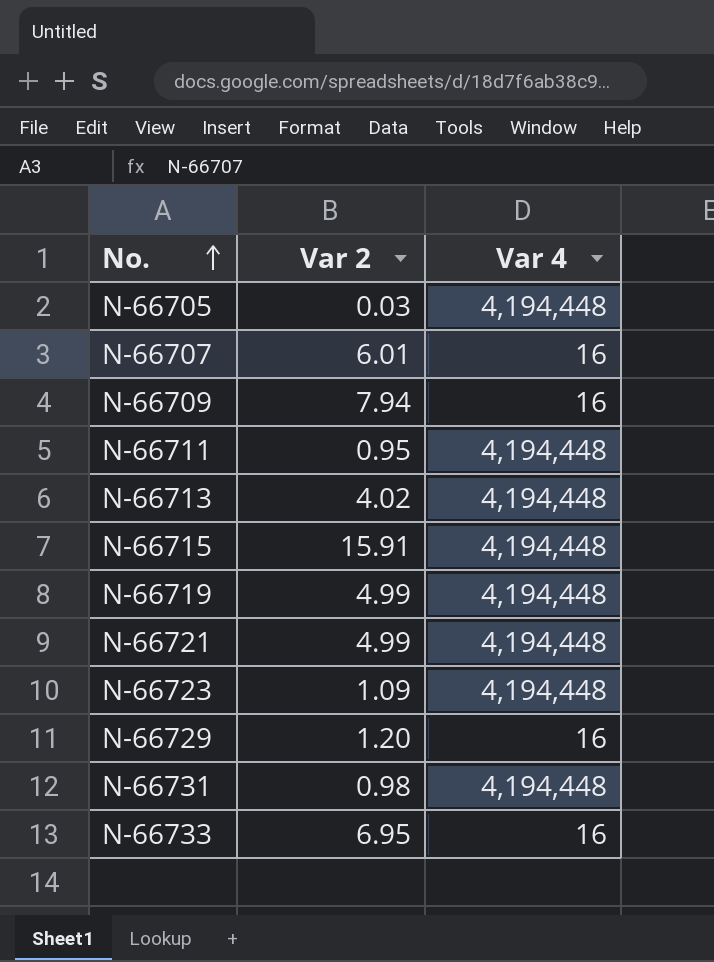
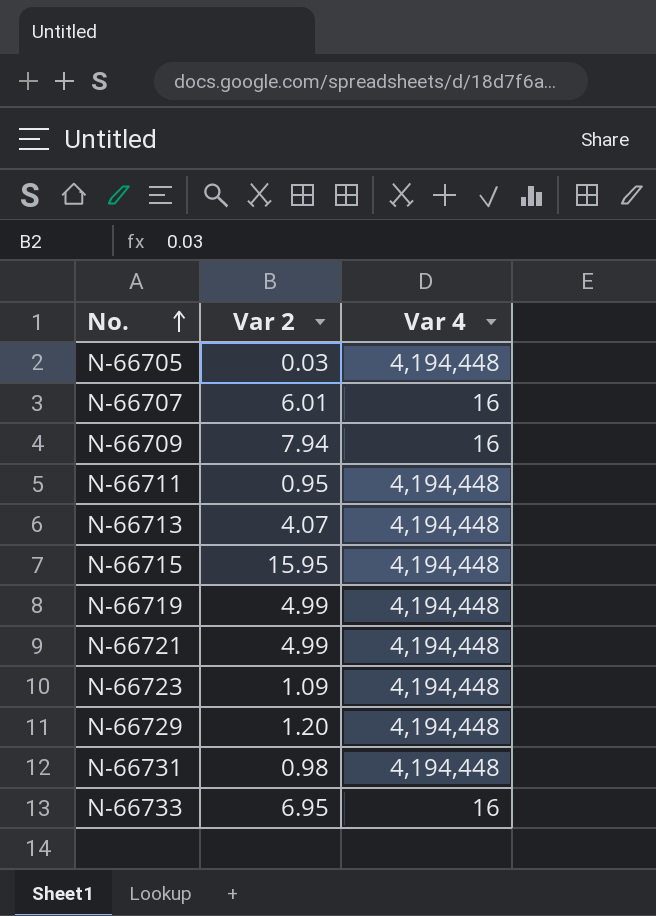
N-66713 | Var 2: 4.02 -> 4.07
N-66715 | Var 2: 15.91 -> 15.95
N-66729 | Var 4: 16 -> 4,194,448

